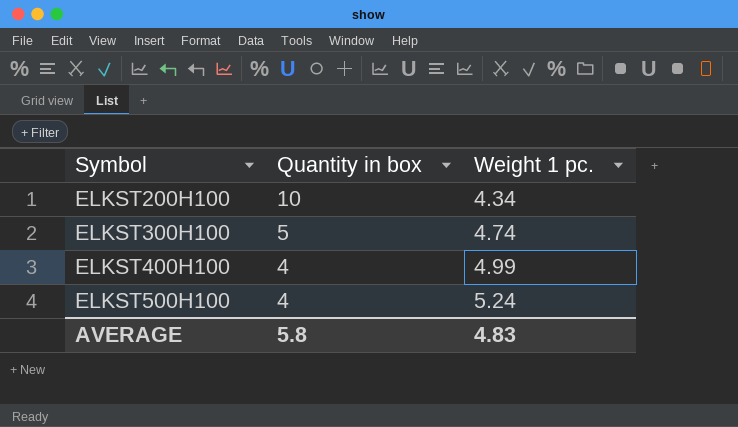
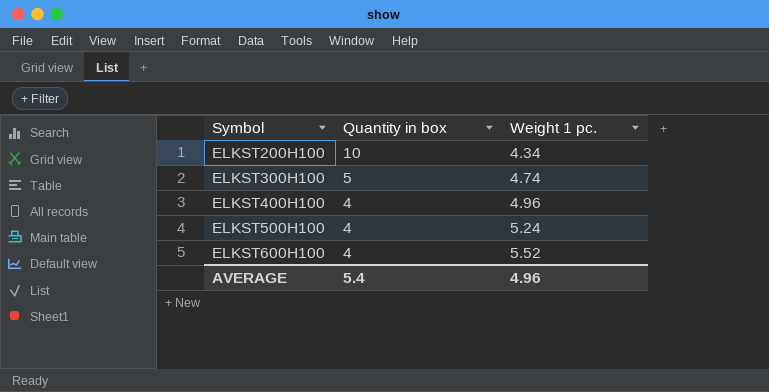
ELKST400H100 | Weight 1 pc.: 4.99 -> 4.96
row ELKST600H100: none -> 4 | 5.52
AVERAGE | Quantity in box: 5.8 -> 5.4
AVERAGE | Weight 1 pc.: 4.83 -> 4.96

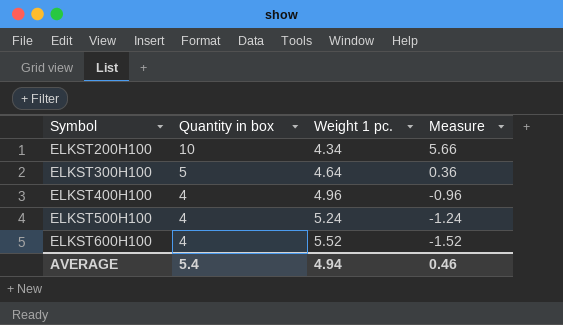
column Measure | formula: none -> [Quantity in box] - [Weight 1 pc.]
ELKST300H100 | Weight 1 pc.: 4.74 -> 4.64
AVERAGE | Weight 1 pc.: 4.96 -> 4.94

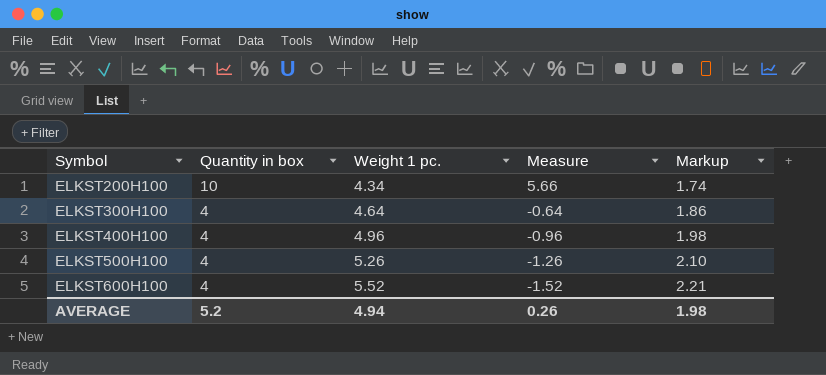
column Markup | formula: none -> [Weight 1 pc.] * 0.4
ELKST300H100 | Quantity in box: 5 -> 4
ELKST300H100 | Measure: 0.36 -> -0.64
ELKST500H100 | Weight 1 pc.: 5.24 -> 5.26
ELKST500H100 | Measure: -1.24 -> -1.26
AVERAGE | Quantity in box: 5.4 -> 5.2
AVERAGE | Measure: 0.46 -> 0.26

